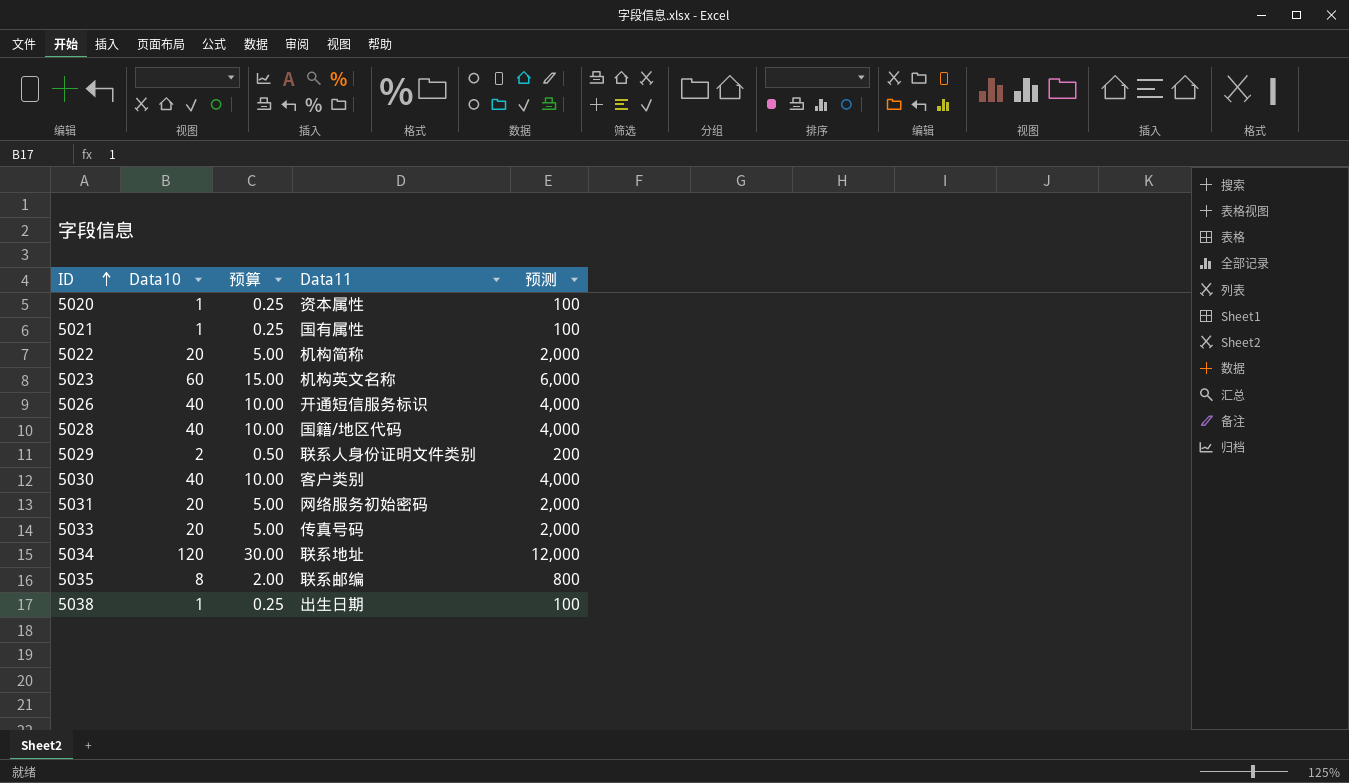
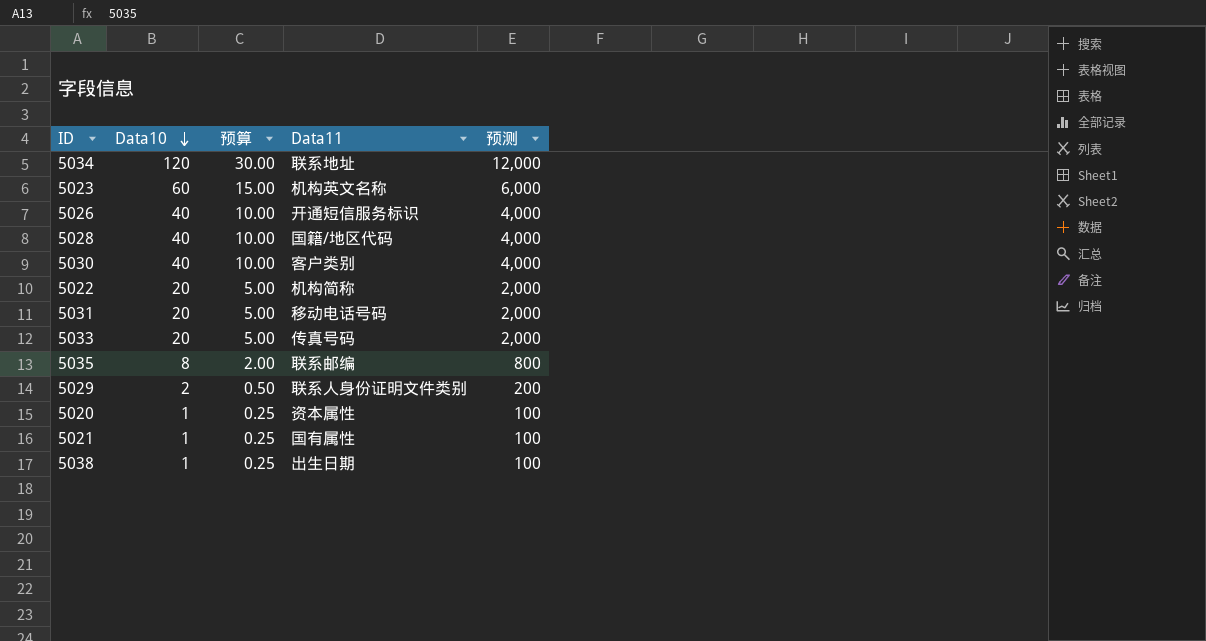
row order: ID ascending -> Data10 descending
5031 | Data11: 网络服务初始密码 -> 移动电话号码

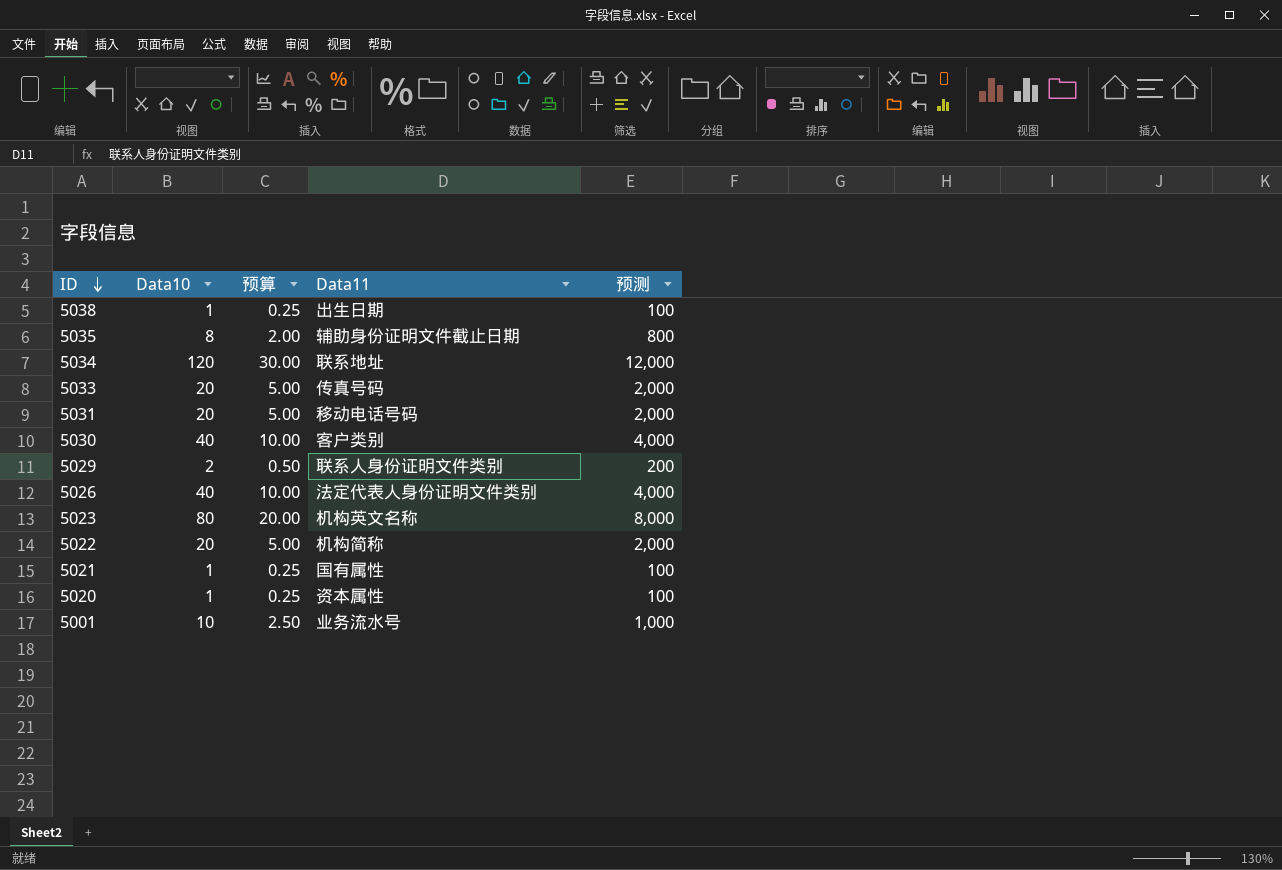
row order: Data10 descending -> ID descending
row 5028: 40 | 10.00 | 国籍/地区代码 | 4,000 -> none
5035 | Data11: 联系邮编 -> 辅助身份证明文件截止日期
5026 | Data11: 开通短信服务标识 -> 法定代表人身份证明文件类别
5023 | Data10: 60 -> 80
5023 | 预算: 15.00 -> 20.00
5023 | 预测: 6,000 -> 8,000
row 5001: none -> 10 | 2.50 | 业务流水号 | 1,000

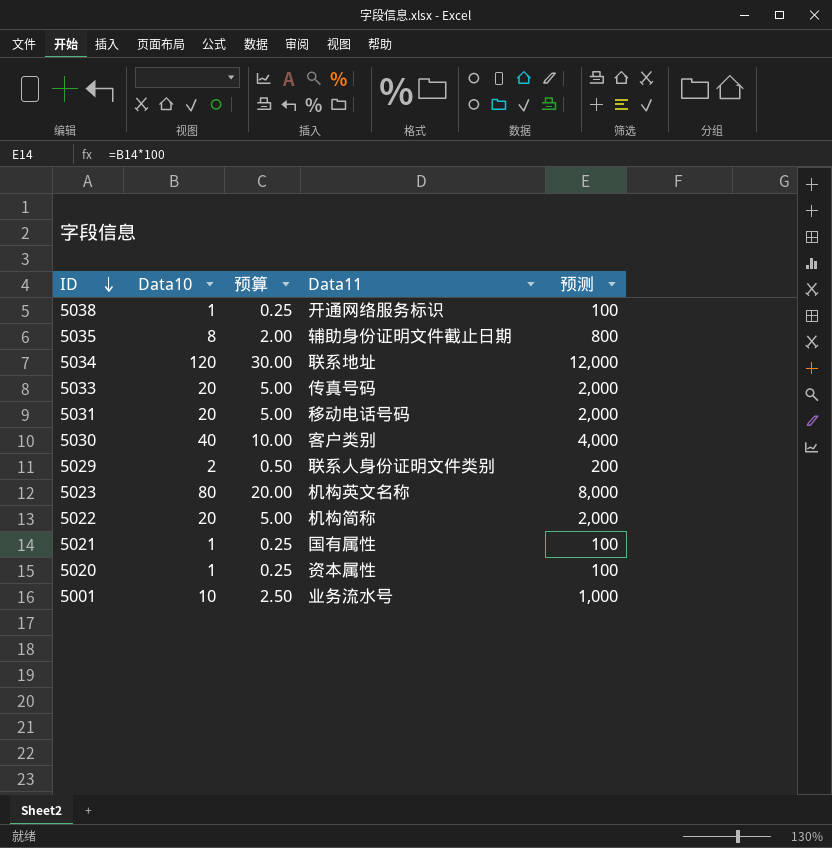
row 5026: 40 | 10.00 | 法定代表人身份证明文件类别 | 4,000 -> none
5038 | Data11: 出生日期 -> 开通网络服务标识

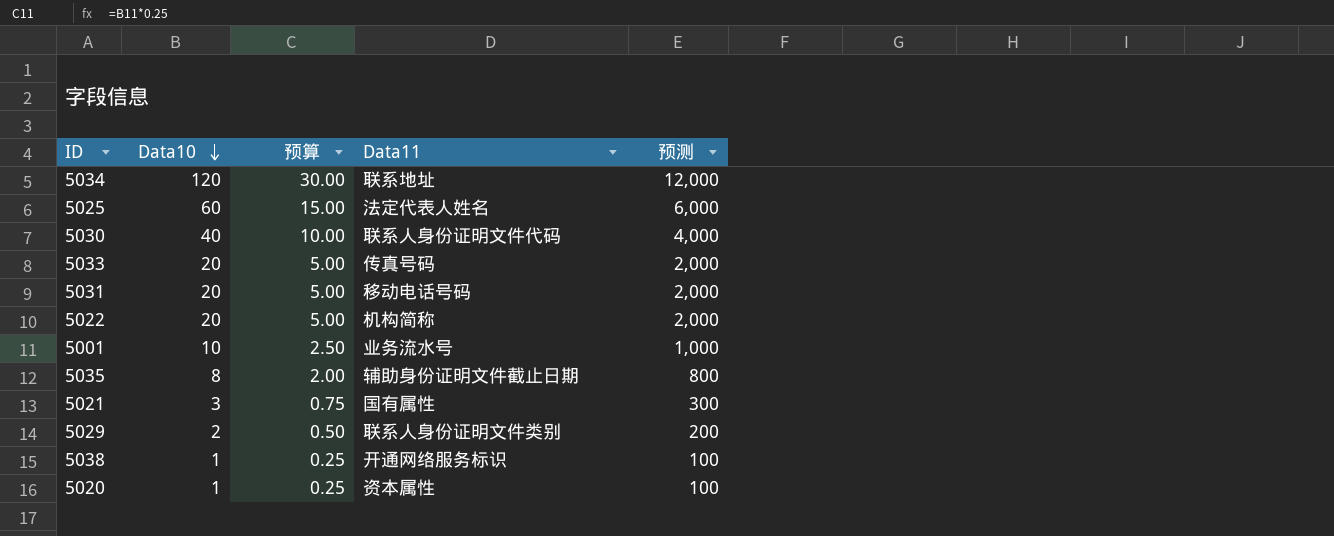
row order: ID descending -> Data10 descending
row 5023: 80 | 20.00 | 机构英文名称 | 8,000 -> none
row 5025: none -> 60 | 15.00 | 法定代表人姓名 | 6,000
5030 | Data11: 客户类别 -> 联系人身份证明文件代码
5021 | Data10: 1 -> 3
5021 | 预算: 0.25 -> 0.75
5021 | 预测: 100 -> 300

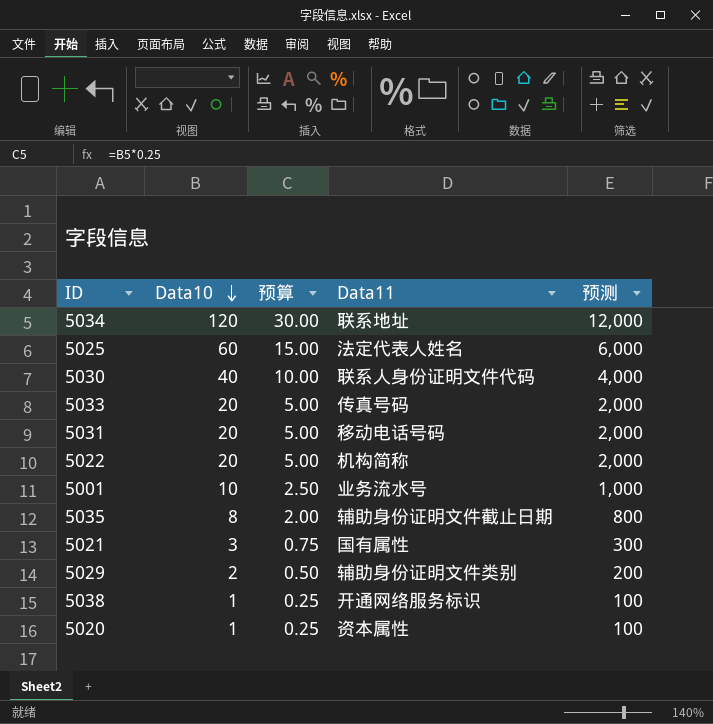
5029 | Data11: 联系人身份证明文件类别 -> 辅助身份证明文件类别

